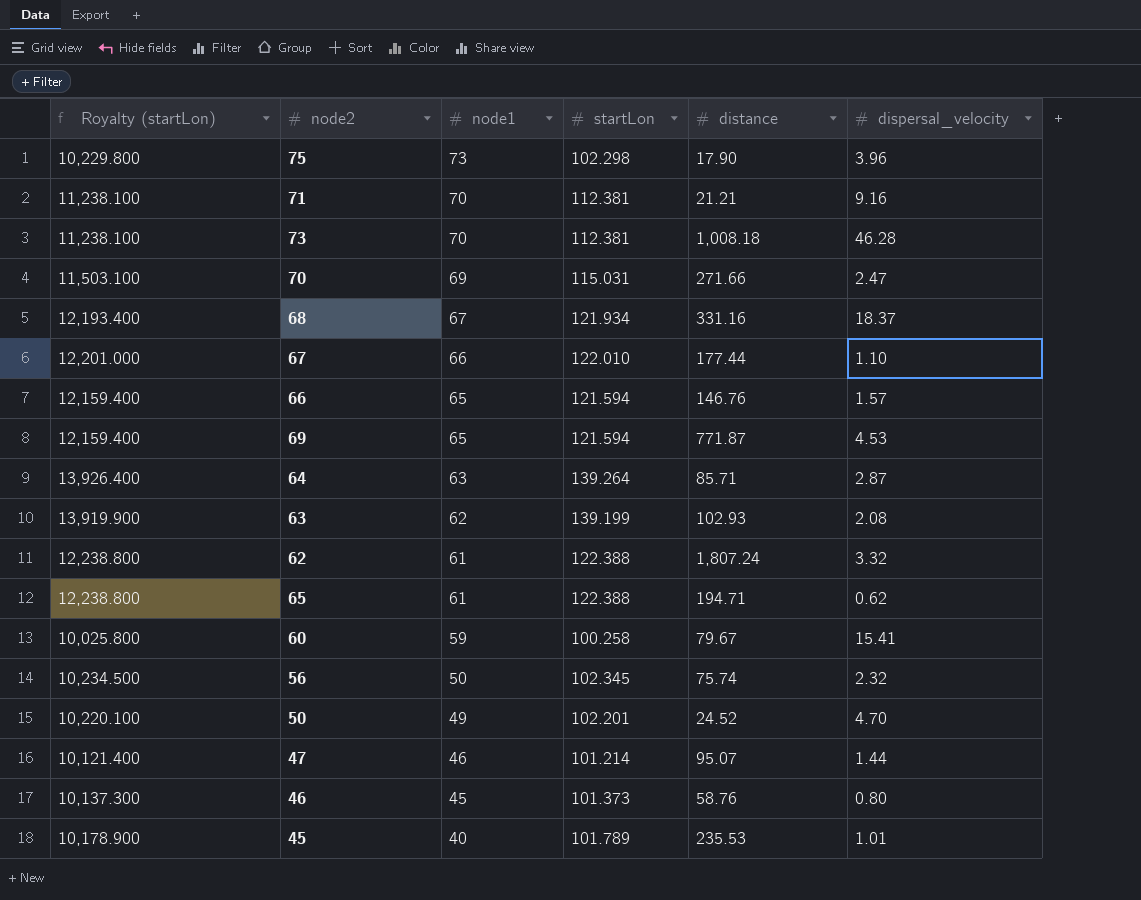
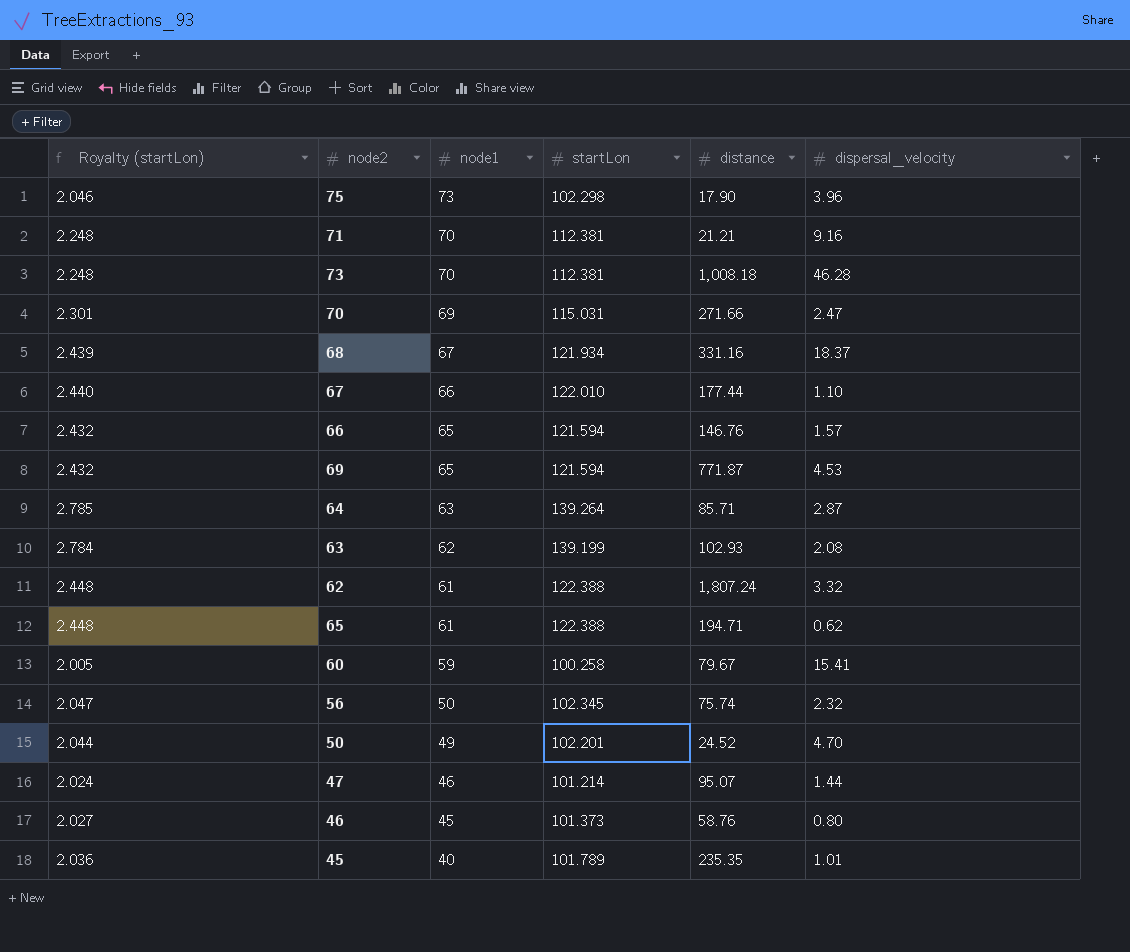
column Royalty (startLon) | formula: [startLon] * 100 -> [startLon] * 0.02
45 | distance: 235.53 -> 235.35

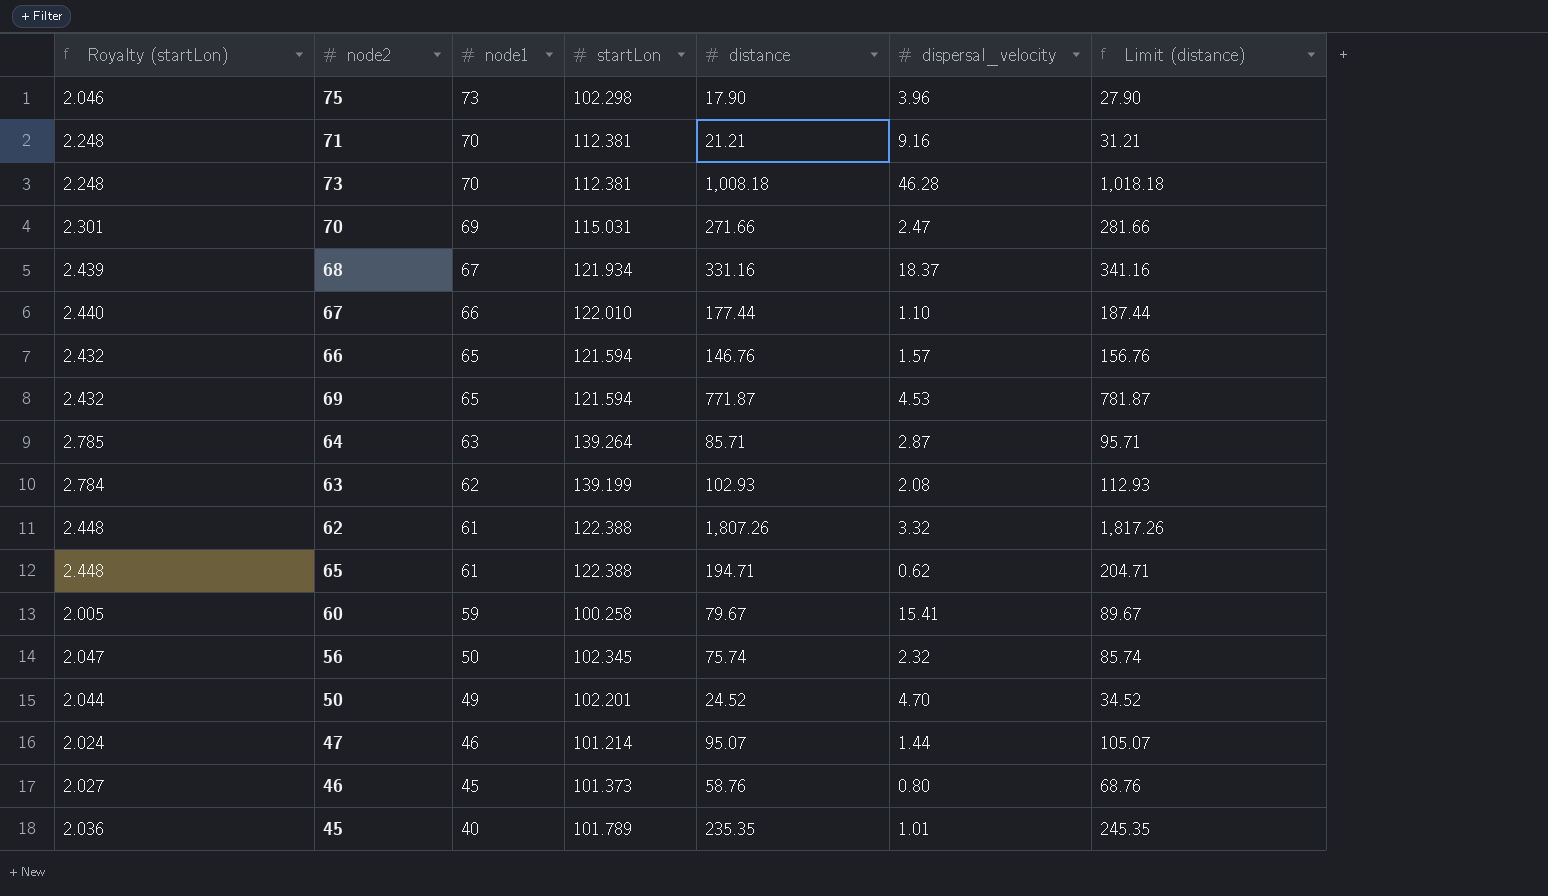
column Limit (distance) | formula: none -> [distance] + 10
62 | distance: 1,807.24 -> 1,807.26

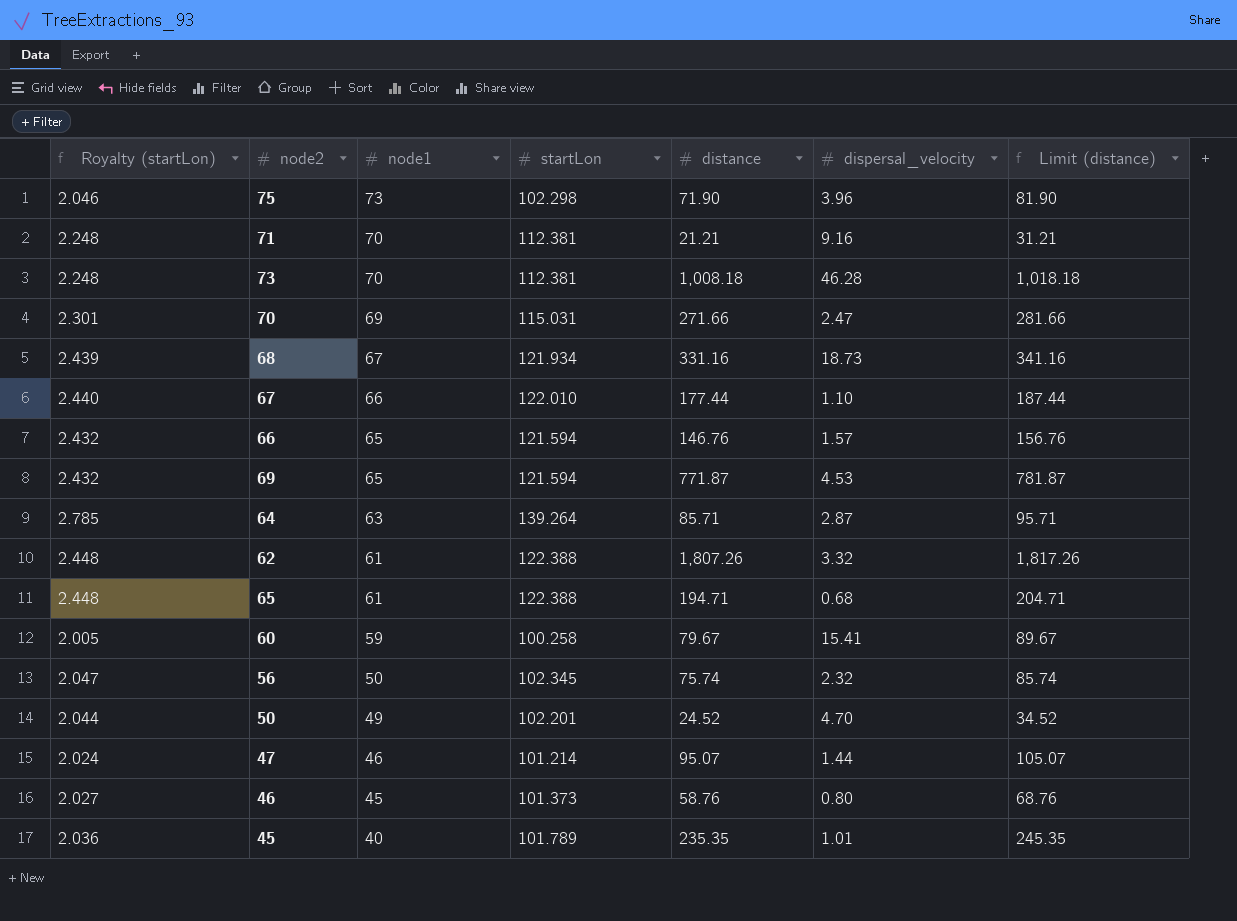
row 63: 2.784 | 62 | 139.199 | 102.93 | 2.08 | 112.93 -> none
75 | distance: 17.90 -> 71.90
75 | Limit (distance): 27.90 -> 81.90
68 | dispersal_velocity: 18.37 -> 18.73
65 | dispersal_velocity: 0.62 -> 0.68

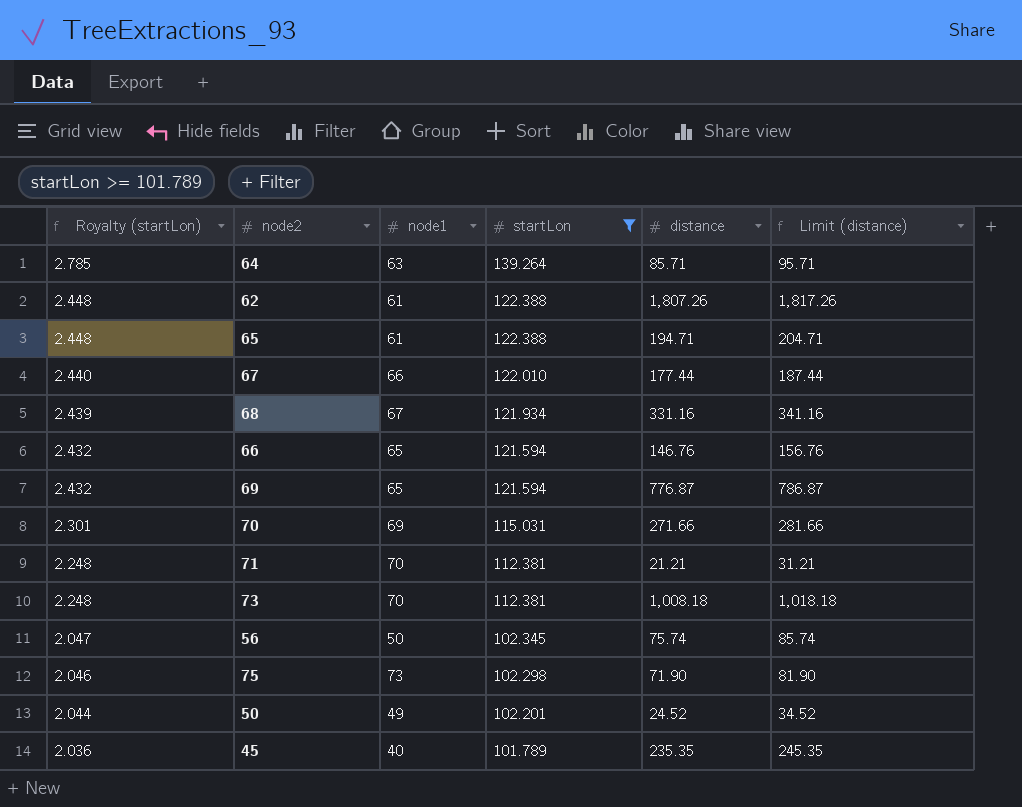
filter: none -> startLon >= 101.789
row order: node1 descending -> Royalty (startLon) descending
column dispersal_velocity | position: 6 -> none
69 | distance: 771.87 -> 776.87
69 | Limit (distance): 781.87 -> 786.87

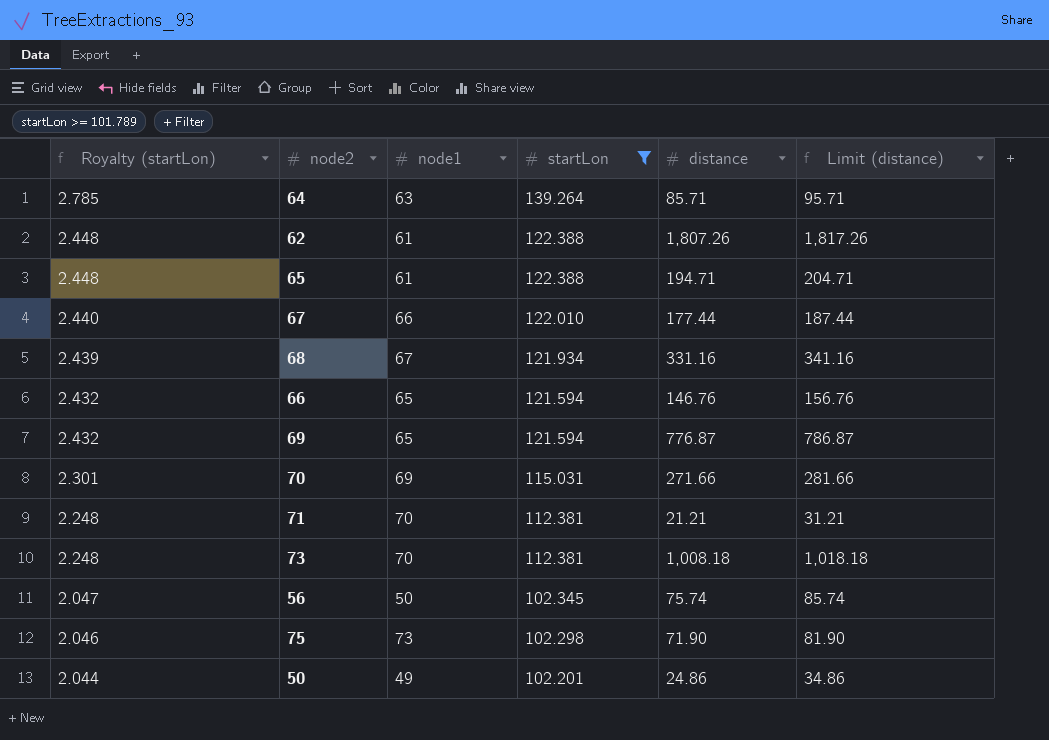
row 45: 2.036 | 40 | 101.789 | 235.35 | 245.35 -> none
50 | distance: 24.52 -> 24.86
50 | Limit (distance): 34.52 -> 34.86

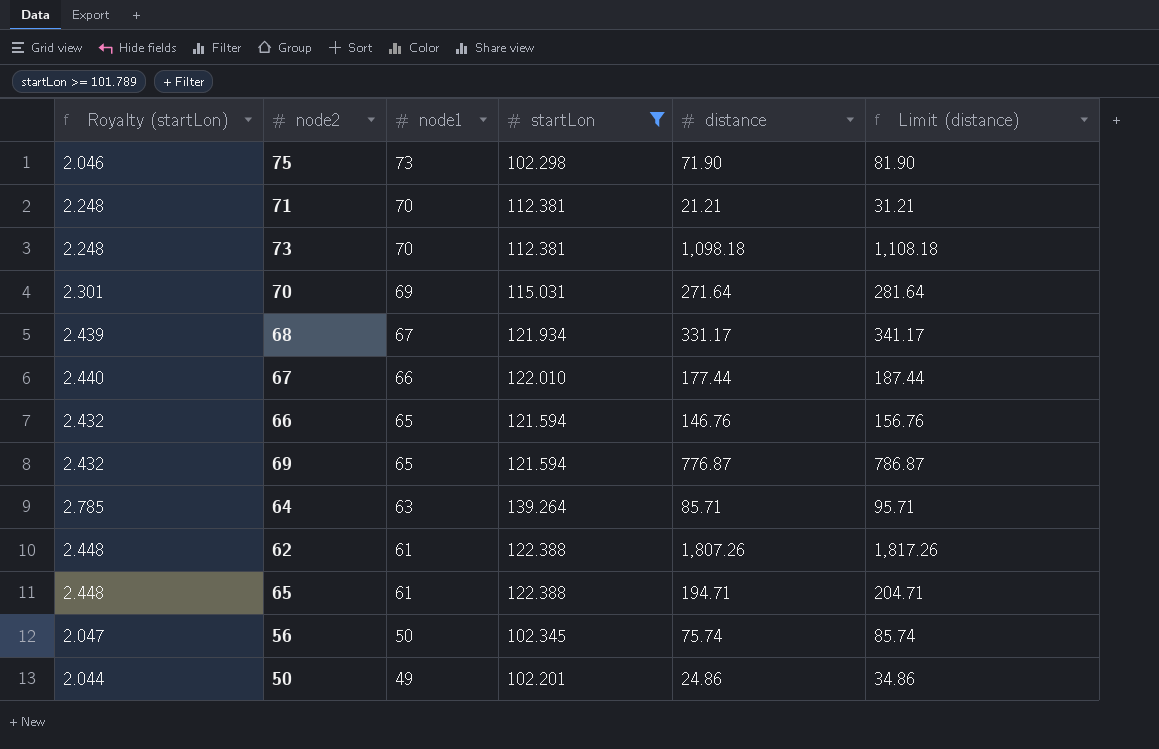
row order: Royalty (startLon) descending -> node1 descending
73 | distance: 1,008.18 -> 1,098.18
73 | Limit (distance): 1,018.18 -> 1,108.18
70 | distance: 271.66 -> 271.64
70 | Limit (distance): 281.66 -> 281.64
68 | distance: 331.16 -> 331.17
68 | Limit (distance): 341.16 -> 341.17

